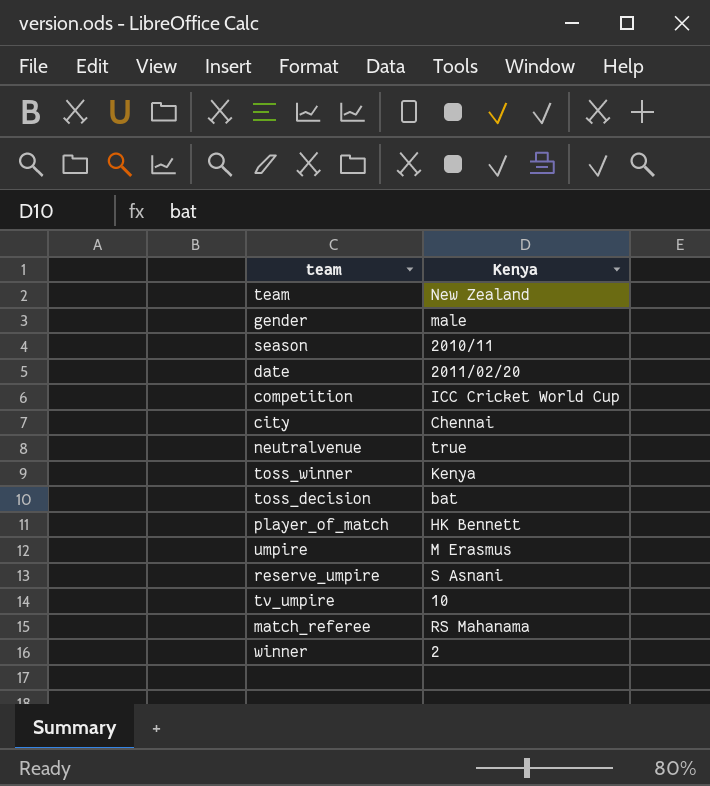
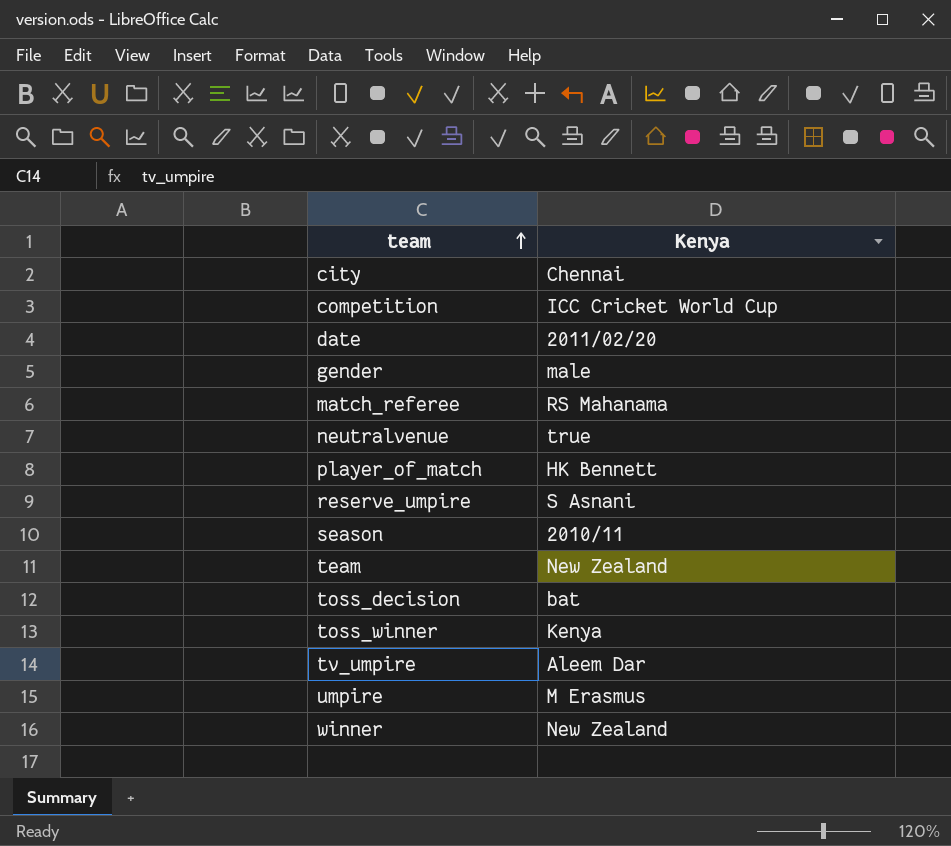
row order: none -> team ascending
tv_umpire | Kenya: 10 -> Aleem Dar
winner | Kenya: 2 -> New Zealand

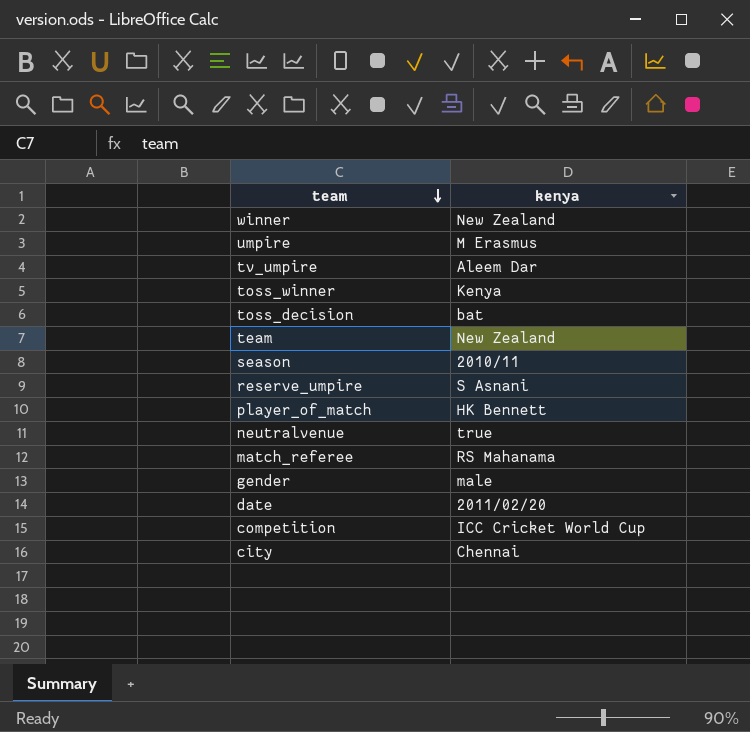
row order: team ascending -> team descending
column name: Kenya -> kenya

